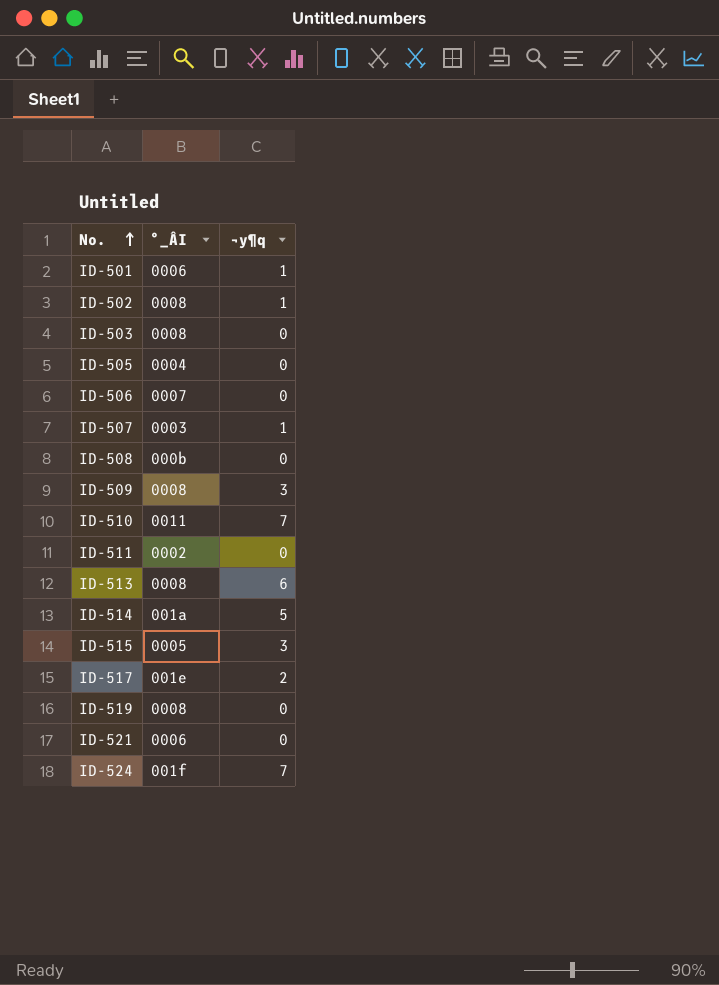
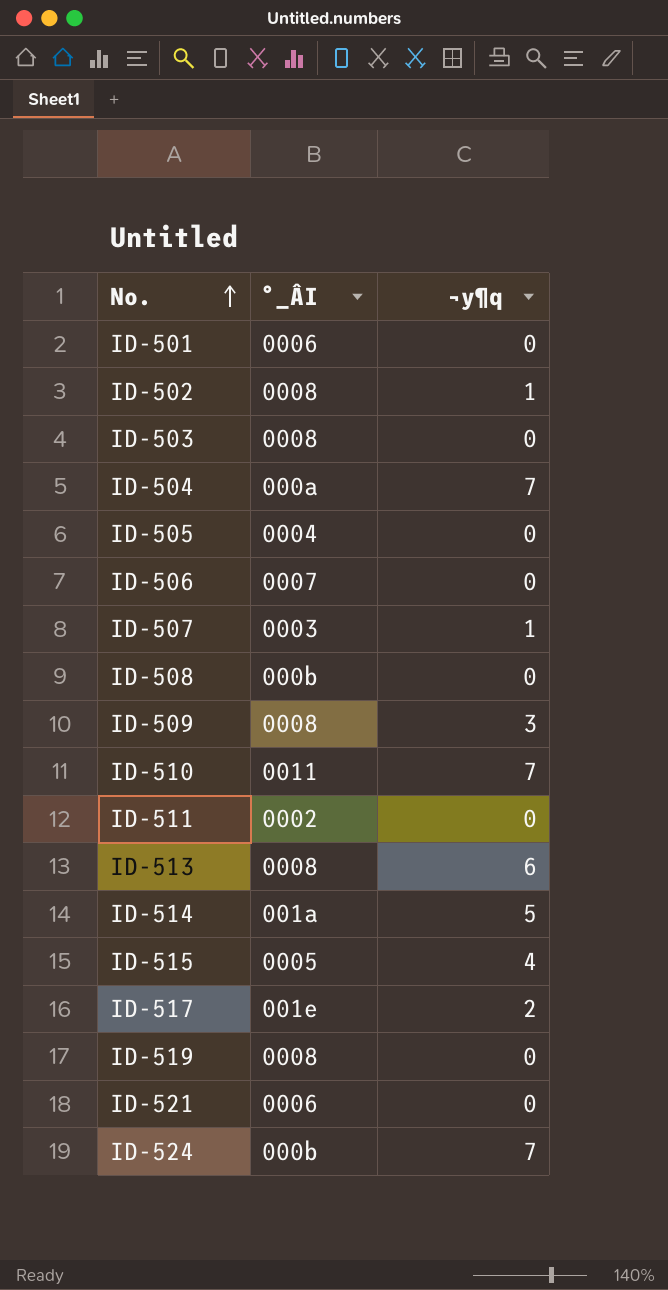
ID-501 | ¬y¶q: 1 -> 0
row ID-504: none -> 000a | 7
ID-515 | ¬y¶q: 3 -> 4
ID-524 | °_ÂI: 001f -> 000b

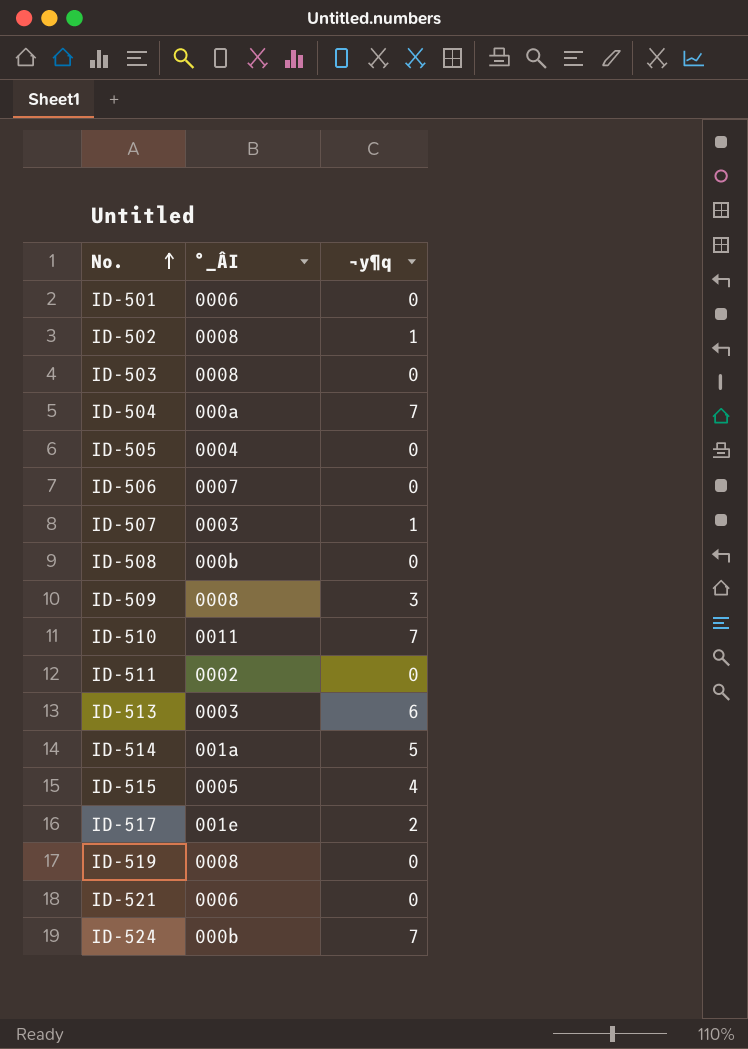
ID-513 | °_ÂI: 0008 -> 0003

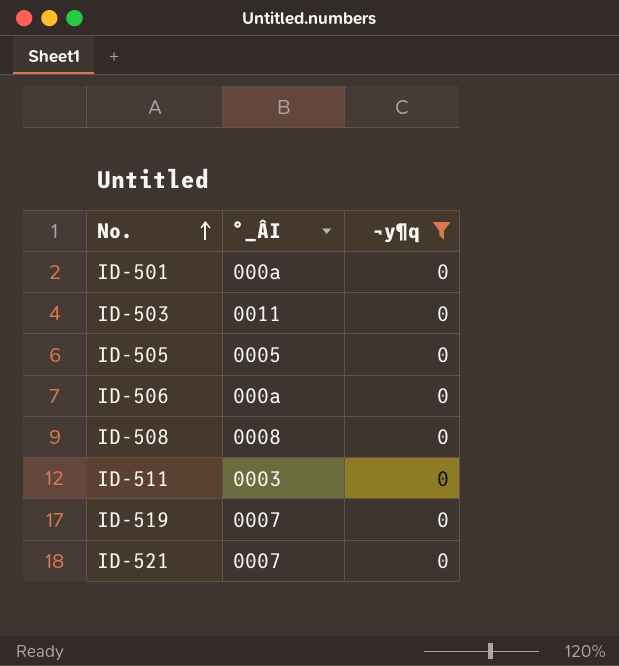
filter: none -> ¬y¶q = 0
ID-501 | °_ÂI: 0006 -> 000a
ID-503 | °_ÂI: 0008 -> 0011
ID-505 | °_ÂI: 0004 -> 0005
ID-506 | °_ÂI: 0007 -> 000a
ID-508 | °_ÂI: 000b -> 0008
ID-511 | °_ÂI: 0002 -> 0003
ID-519 | °_ÂI: 0008 -> 0007
ID-521 | °_ÂI: 0006 -> 0007

